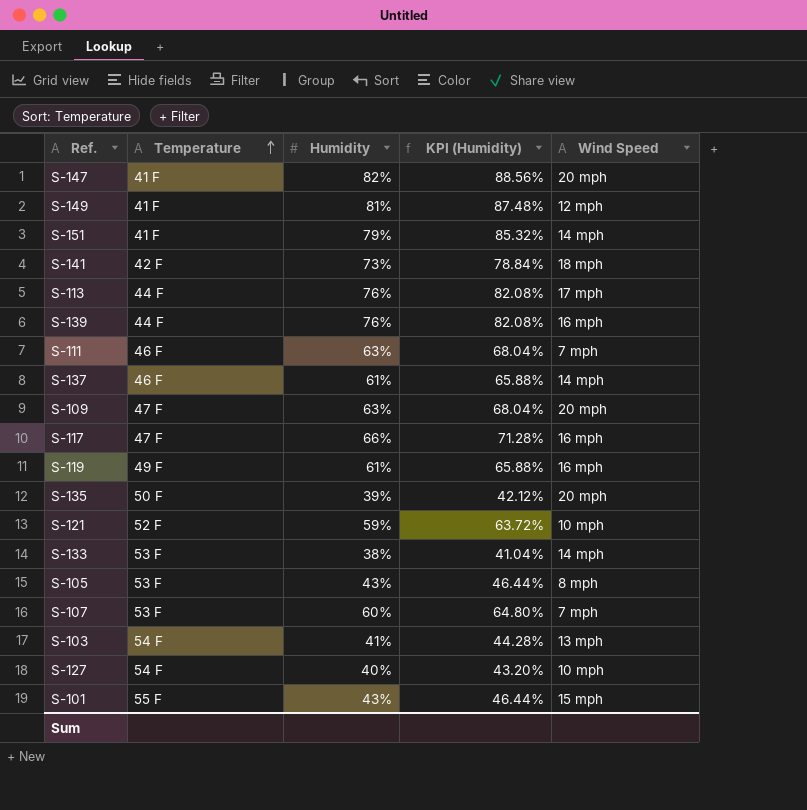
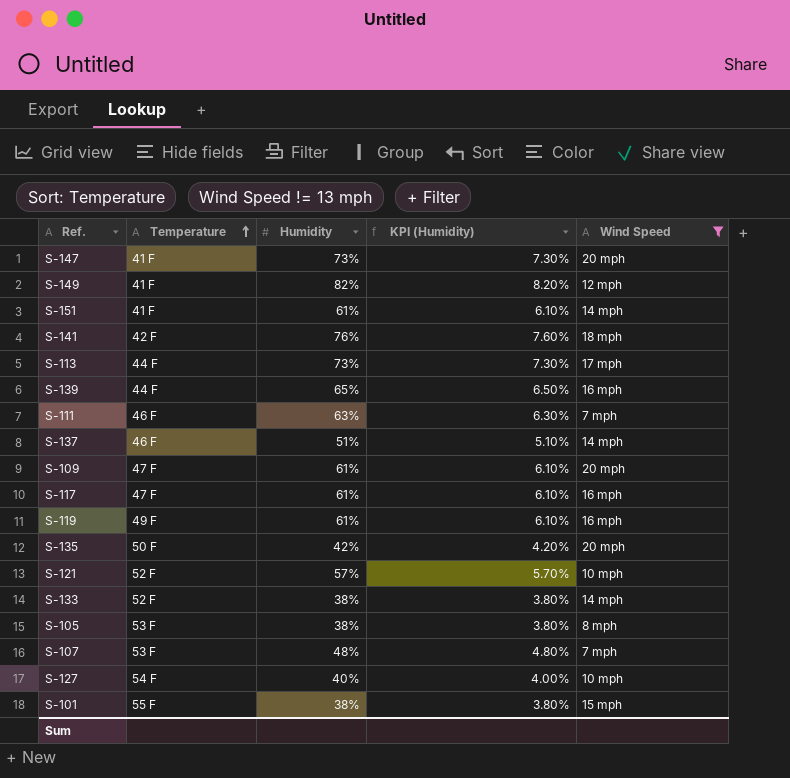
filter: none -> Wind Speed != 13 mph
column KPI (Humidity) | formula: [Humidity] * 1.08 -> [Humidity] * 0.1
S-147 | Humidity: 82% -> 73%
S-149 | Humidity: 81% -> 82%
S-151 | Humidity: 79% -> 61%
S-141 | Humidity: 73% -> 76%
S-113 | Humidity: 76% -> 73%
S-139 | Humidity: 76% -> 65%
S-137 | Humidity: 61% -> 51%
S-109 | Humidity: 63% -> 61%
S-117 | Humidity: 66% -> 61%
S-135 | Humidity: 39% -> 42%
S-121 | Humidity: 59% -> 57%
S-133 | Temperature: 53 F -> 52 F
S-105 | Humidity: 43% -> 38%
S-107 | Humidity: 60% -> 48%
S-101 | Humidity: 43% -> 38%

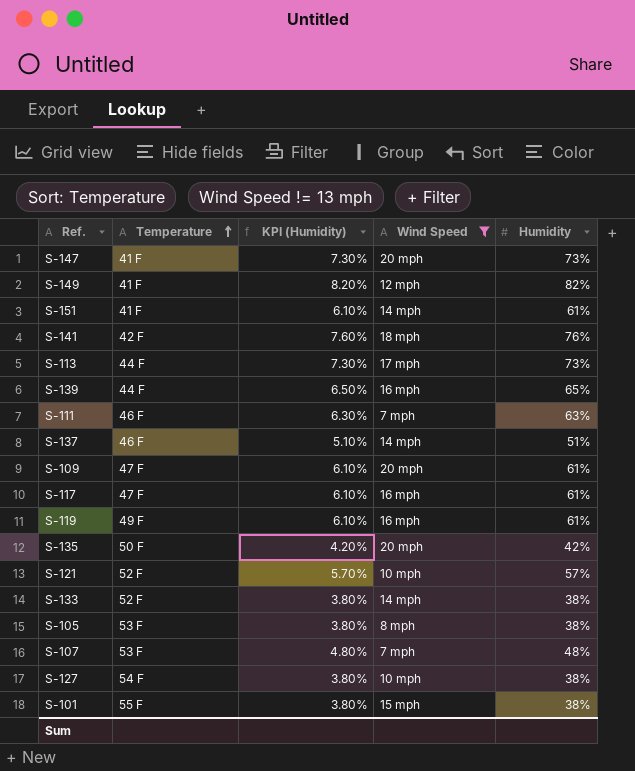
column Humidity | position: 3 -> 5
S-127 | KPI (Humidity): 4.00% -> 3.80%
S-127 | Humidity: 40% -> 38%

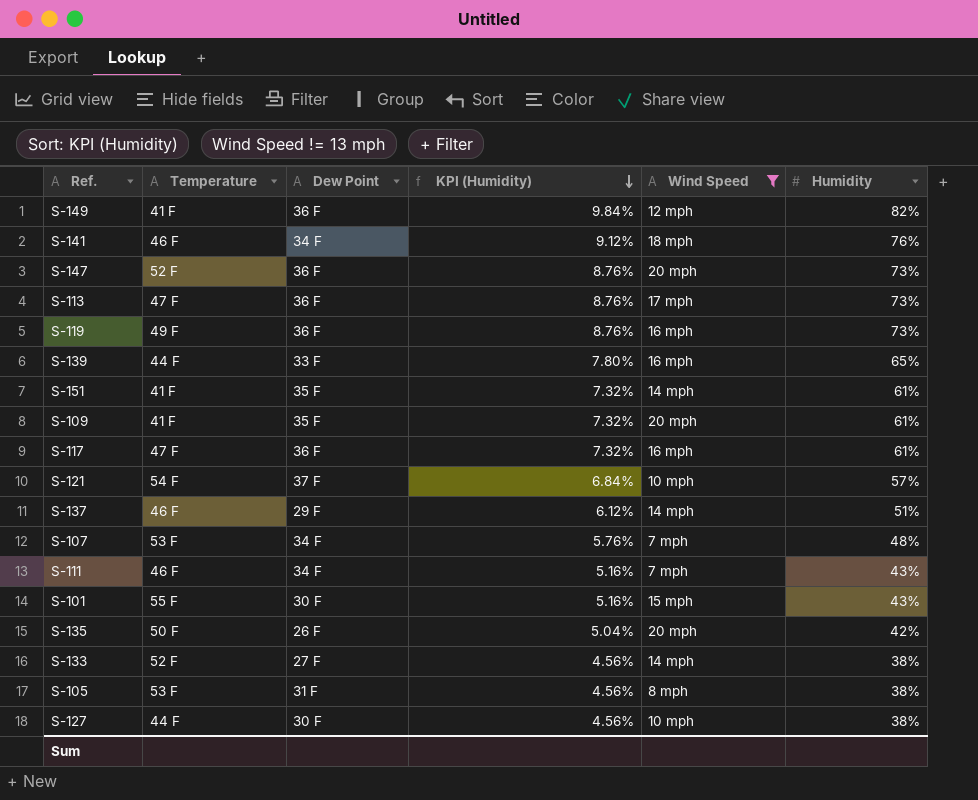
row order: Temperature ascending -> KPI (Humidity) descending
column Dew Point | position: none -> 3
column KPI (Humidity) | formula: [Humidity] * 0.1 -> [Humidity] * 0.12
S-141 | Temperature: 42 F -> 46 F
S-147 | Temperature: 41 F -> 52 F
S-113 | Temperature: 44 F -> 47 F
S-119 | Humidity: 61% -> 73%
S-109 | Temperature: 47 F -> 41 F
S-121 | Temperature: 52 F -> 54 F
S-111 | Humidity: 63% -> 43%
S-101 | Humidity: 38% -> 43%
S-127 | Temperature: 54 F -> 44 F

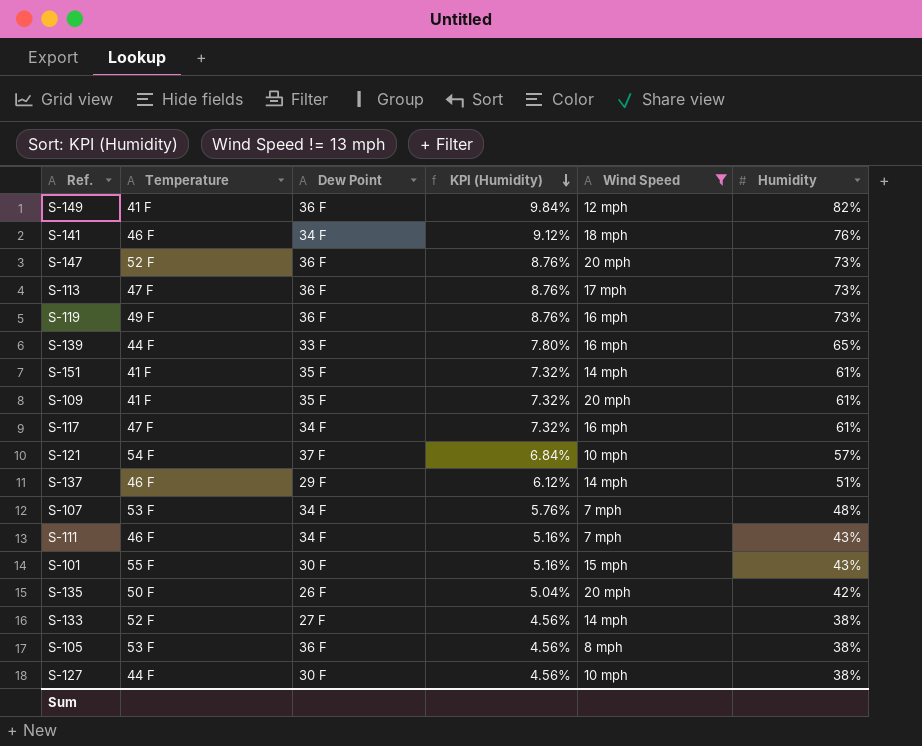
S-117 | Dew Point: 36 F -> 34 F
S-105 | Dew Point: 31 F -> 36 F

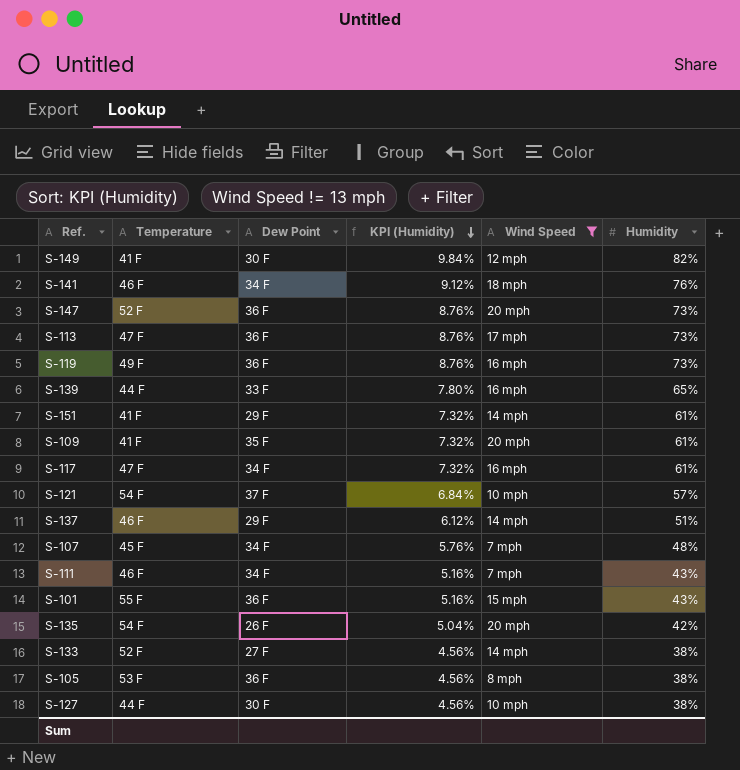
S-149 | Dew Point: 36 F -> 30 F
S-151 | Dew Point: 35 F -> 29 F
S-107 | Temperature: 53 F -> 45 F
S-101 | Dew Point: 30 F -> 36 F
S-135 | Temperature: 50 F -> 54 F

